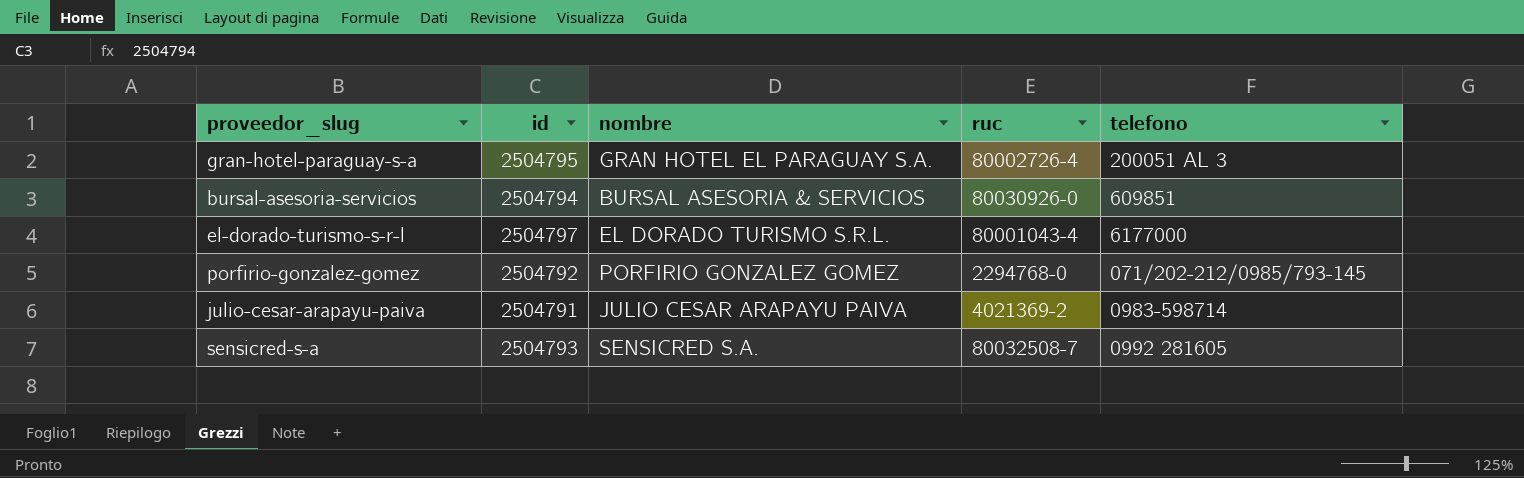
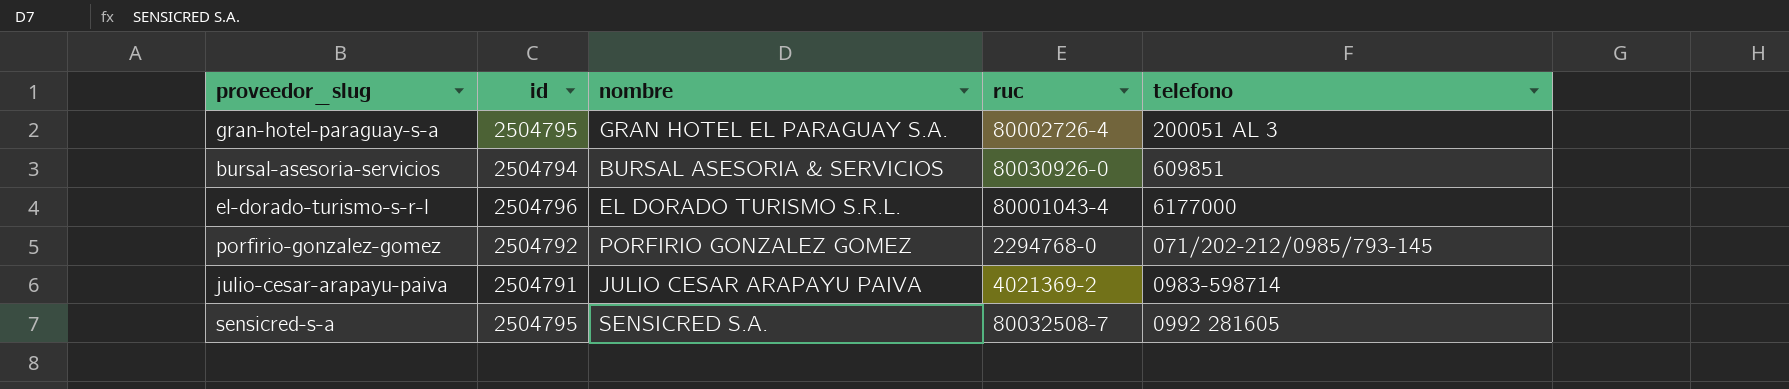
el-dorado-turismo-s-r-l | id: 2504797 -> 2504796
sensicred-s-a | id: 2504793 -> 2504795

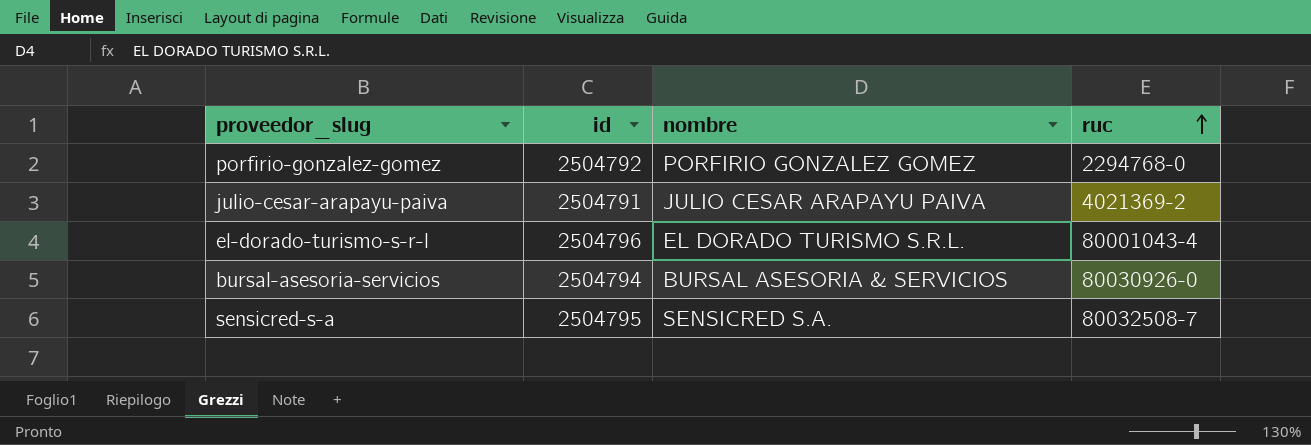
row order: none -> ruc ascending
column telefono | position: 5 -> none
row gran-hotel-paraguay-s-a: 2504795 | GRAN HOTEL EL PARAGUAY S.A. | 80002726-4 | 200051 AL 3 -> none

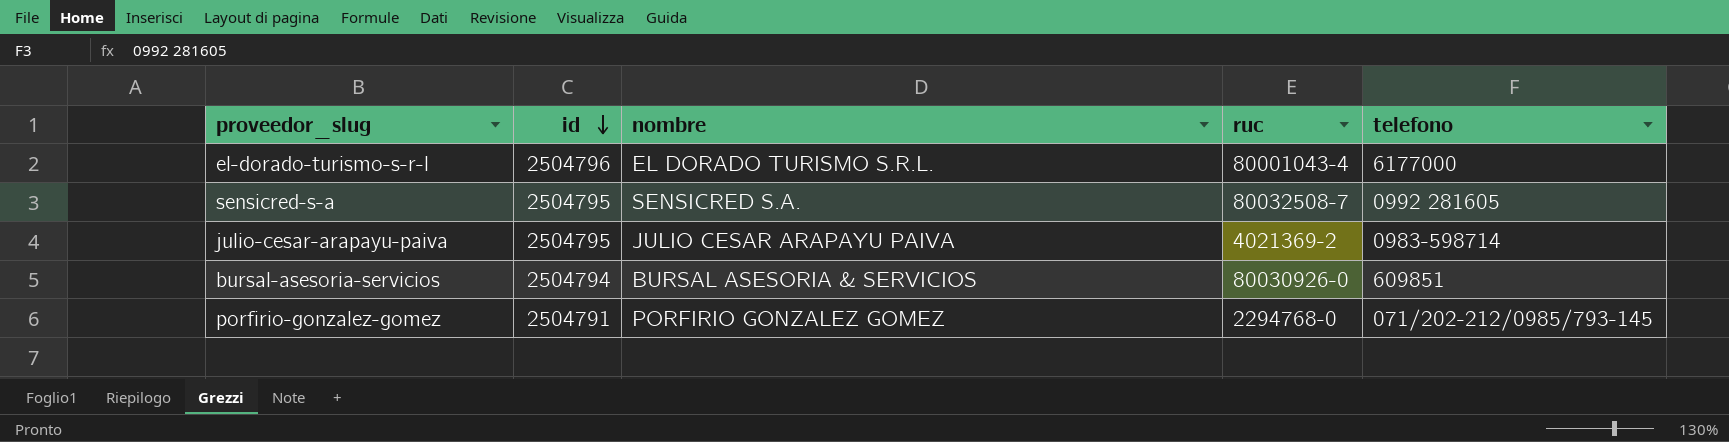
row order: ruc ascending -> id descending
column telefono | position: none -> 5
julio-cesar-arapayu-paiva | id: 2504791 -> 2504795
porfirio-gonzalez-gomez | id: 2504792 -> 2504791

